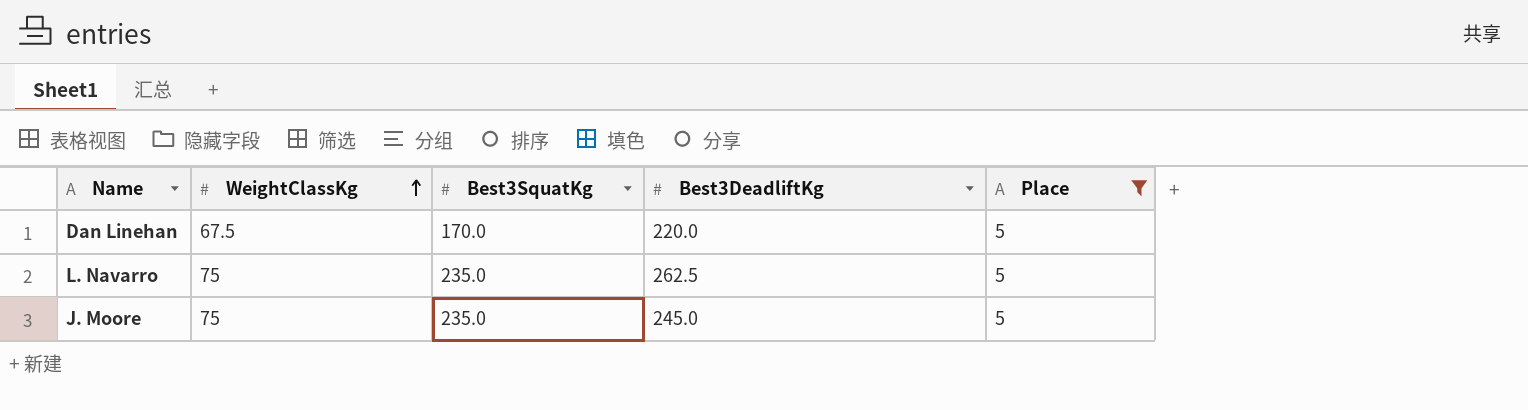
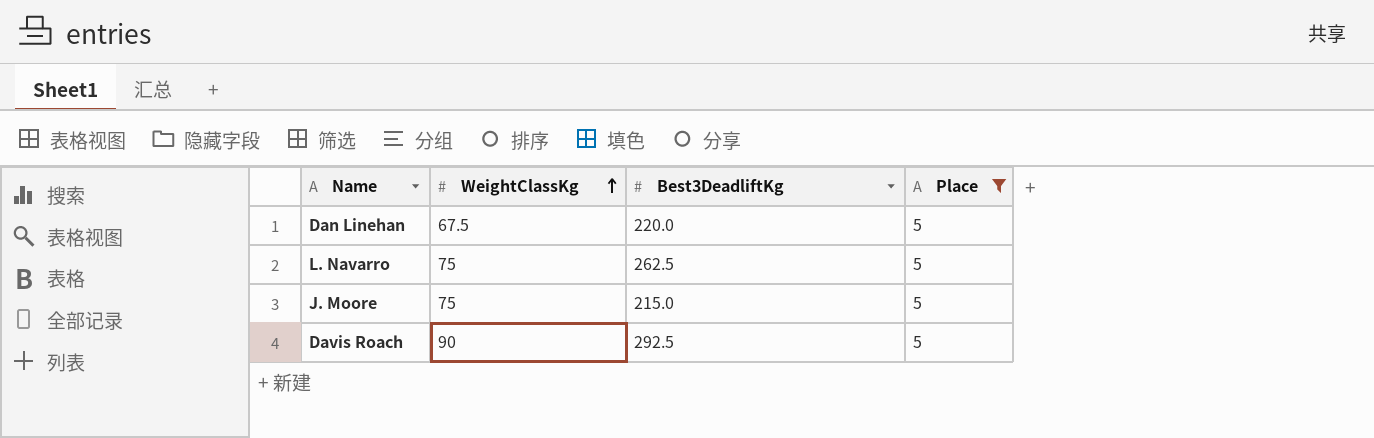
column Best3SquatKg | position: 3 -> none
J. Moore | Best3DeadliftKg: 245.0 -> 215.0
row Davis Roach: none -> 90 | 292.5 | 5

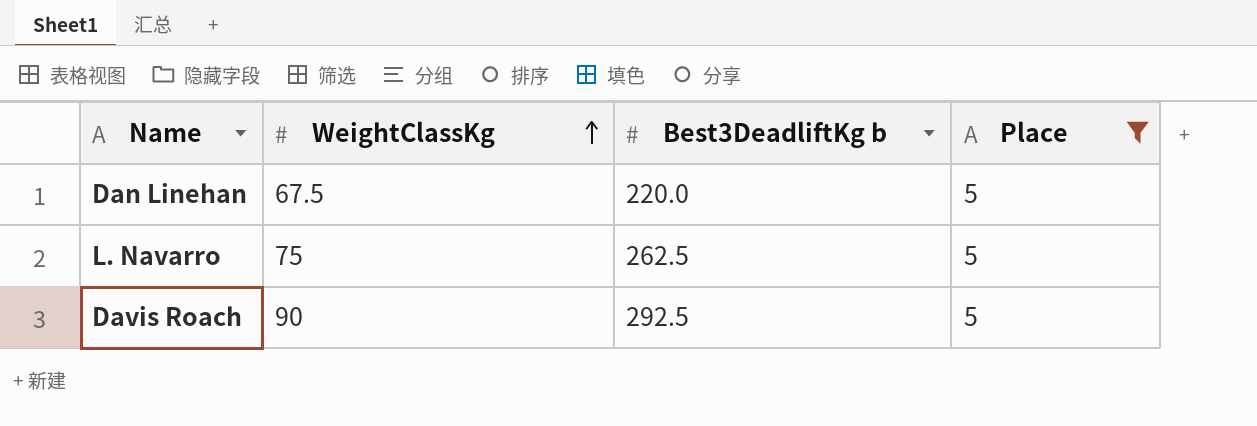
column name: Best3DeadliftKg -> Best3DeadliftKg b
row J. Moore: 75 | 215.0 | 5 -> none

